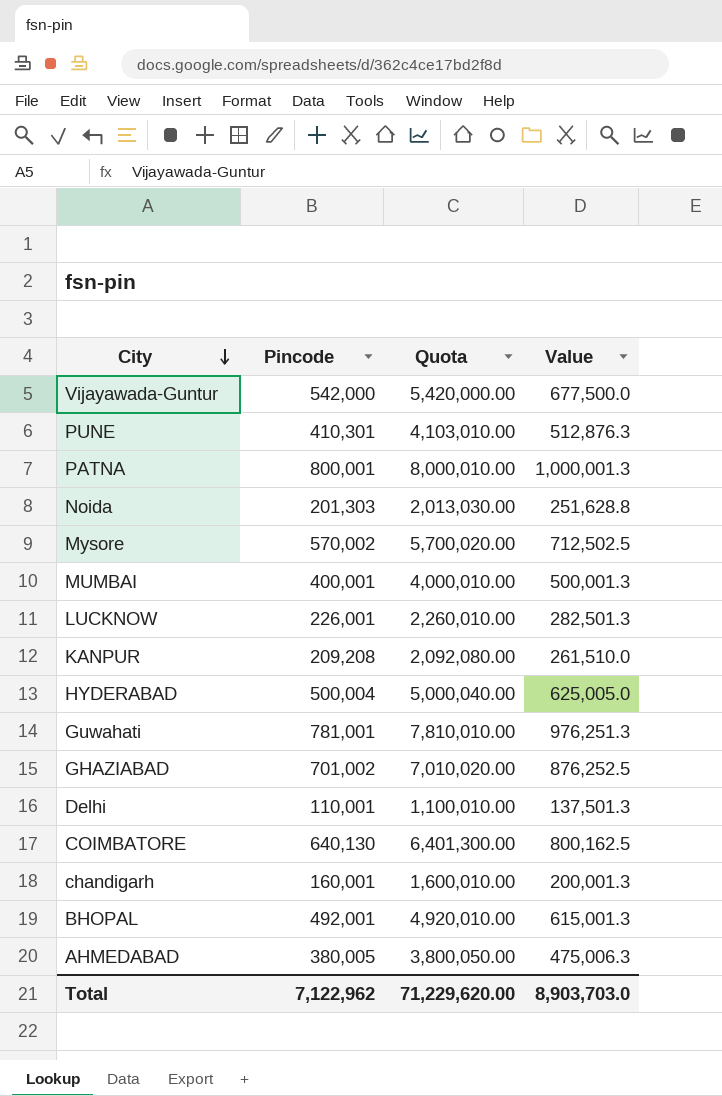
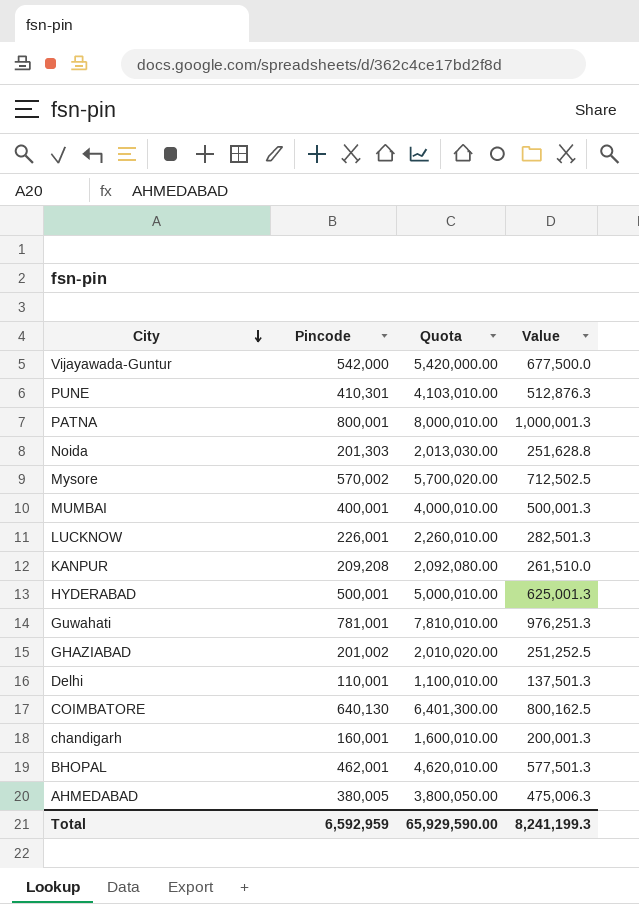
HYDERABAD | Pincode: 500,004 -> 500,001
HYDERABAD | Quota: 5,000,040.00 -> 5,000,010.00
HYDERABAD | Value: 625,005.0 -> 625,001.3
GHAZIABAD | Pincode: 701,002 -> 201,002
GHAZIABAD | Quota: 7,010,020.00 -> 2,010,020.00
GHAZIABAD | Value: 876,252.5 -> 251,252.5
BHOPAL | Pincode: 492,001 -> 462,001
BHOPAL | Quota: 4,920,010.00 -> 4,620,010.00
BHOPAL | Value: 615,001.3 -> 577,501.3
Total | Pincode: 7,122,962 -> 6,592,959
Total | Quota: 71,229,620.00 -> 65,929,590.00
Total | Value: 8,903,703.0 -> 8,241,199.3

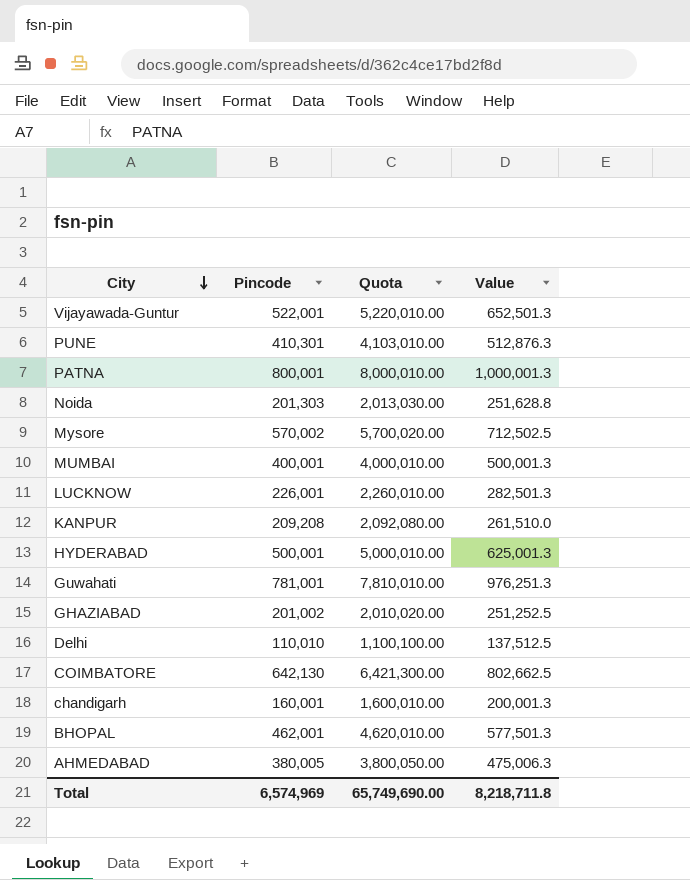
Vijayawada-Guntur | Pincode: 542,000 -> 522,001
Vijayawada-Guntur | Quota: 5,420,000.00 -> 5,220,010.00
Vijayawada-Guntur | Value: 677,500.0 -> 652,501.3
Delhi | Pincode: 110,001 -> 110,010
Delhi | Quota: 1,100,010.00 -> 1,100,100.00
Delhi | Value: 137,501.3 -> 137,512.5
COIMBATORE | Pincode: 640,130 -> 642,130
COIMBATORE | Quota: 6,401,300.00 -> 6,421,300.00
COIMBATORE | Value: 800,162.5 -> 802,662.5
Total | Pincode: 6,592,959 -> 6,574,969
Total | Quota: 65,929,590.00 -> 65,749,690.00
Total | Value: 8,241,199.3 -> 8,218,711.8

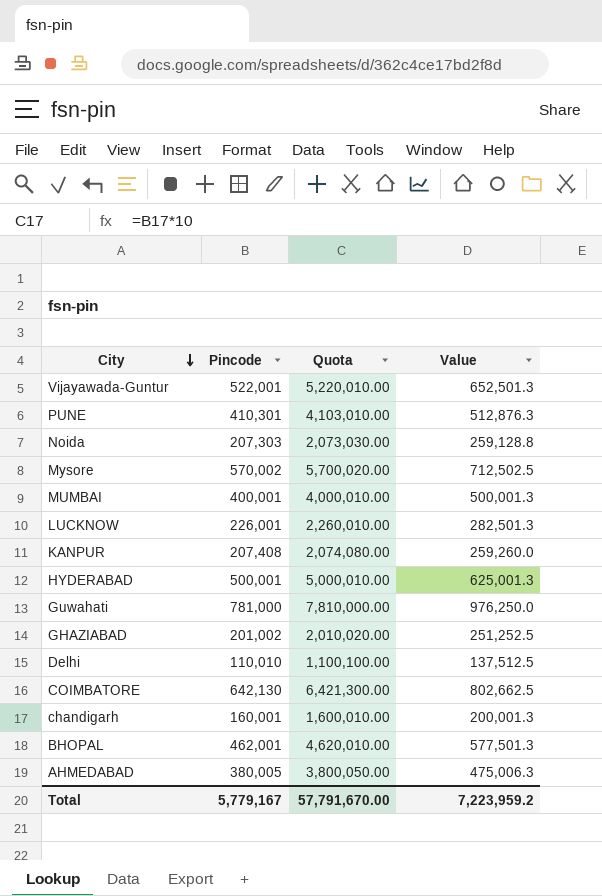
row PATNA: 800,001 | 8,000,010.00 | 1,000,001.3 -> none
Noida | Pincode: 201,303 -> 207,303
Noida | Quota: 2,013,030.00 -> 2,073,030.00
Noida | Value: 251,628.8 -> 259,128.8
KANPUR | Pincode: 209,208 -> 207,408
KANPUR | Quota: 2,092,080.00 -> 2,074,080.00
KANPUR | Value: 261,510.0 -> 259,260.0
Guwahati | Pincode: 781,001 -> 781,000
Guwahati | Quota: 7,810,010.00 -> 7,810,000.00
Guwahati | Value: 976,251.3 -> 976,250.0
Total | Pincode: 6,574,969 -> 5,779,167
Total | Quota: 65,749,690.00 -> 57,791,670.00
Total | Value: 8,218,711.8 -> 7,223,959.2

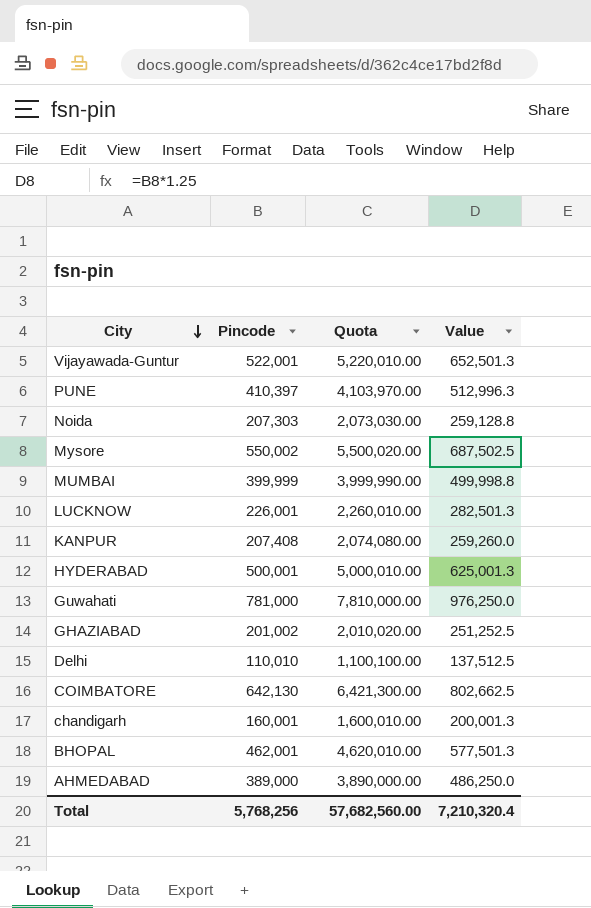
PUNE | Pincode: 410,301 -> 410,397
PUNE | Quota: 4,103,010.00 -> 4,103,970.00
PUNE | Value: 512,876.3 -> 512,996.3
Mysore | Pincode: 570,002 -> 550,002
Mysore | Quota: 5,700,020.00 -> 5,500,020.00
Mysore | Value: 712,502.5 -> 687,502.5
MUMBAI | Pincode: 400,001 -> 399,999
MUMBAI | Quota: 4,000,010.00 -> 3,999,990.00
MUMBAI | Value: 500,001.3 -> 499,998.8
AHMEDABAD | Pincode: 380,005 -> 389,000
AHMEDABAD | Quota: 3,800,050.00 -> 3,890,000.00
AHMEDABAD | Value: 475,006.3 -> 486,250.0
Total | Pincode: 5,779,167 -> 5,768,256
Total | Quota: 57,791,670.00 -> 57,682,560.00
Total | Value: 7,223,959.2 -> 7,210,320.4

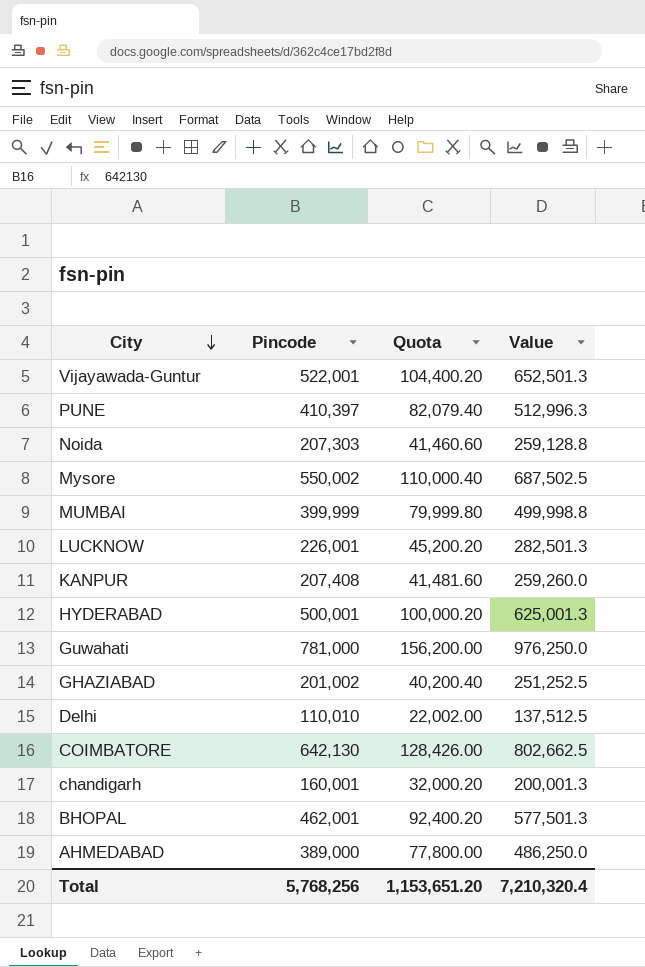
column Quota | formula: [Pincode] * 10 -> [Pincode] * 0.2
Total | Quota: 57,682,560.00 -> 1,153,651.20

